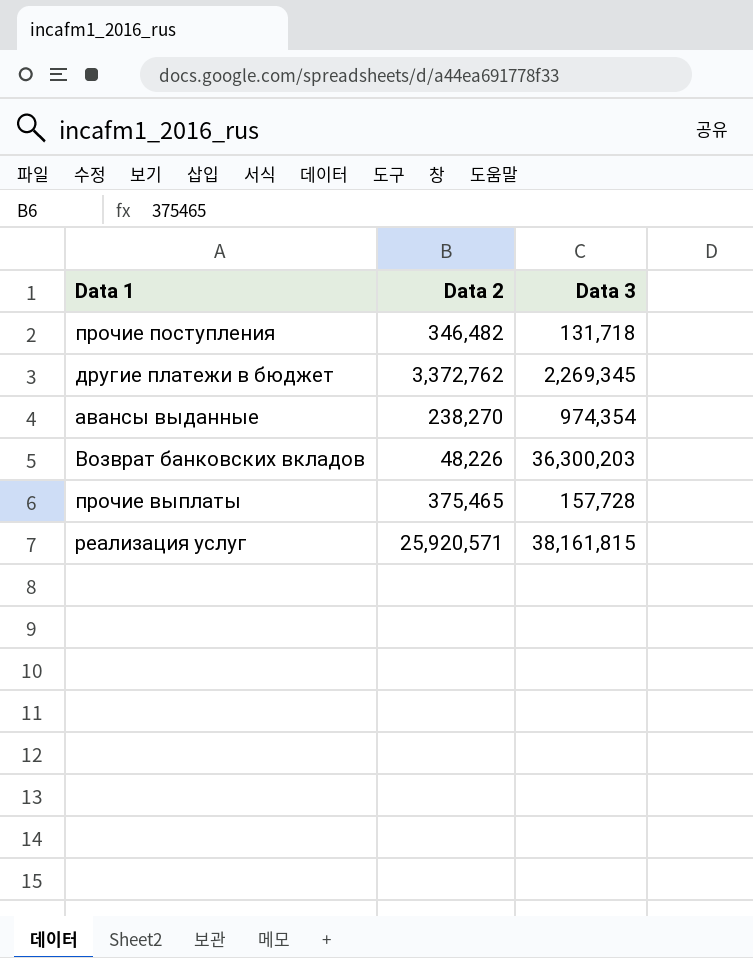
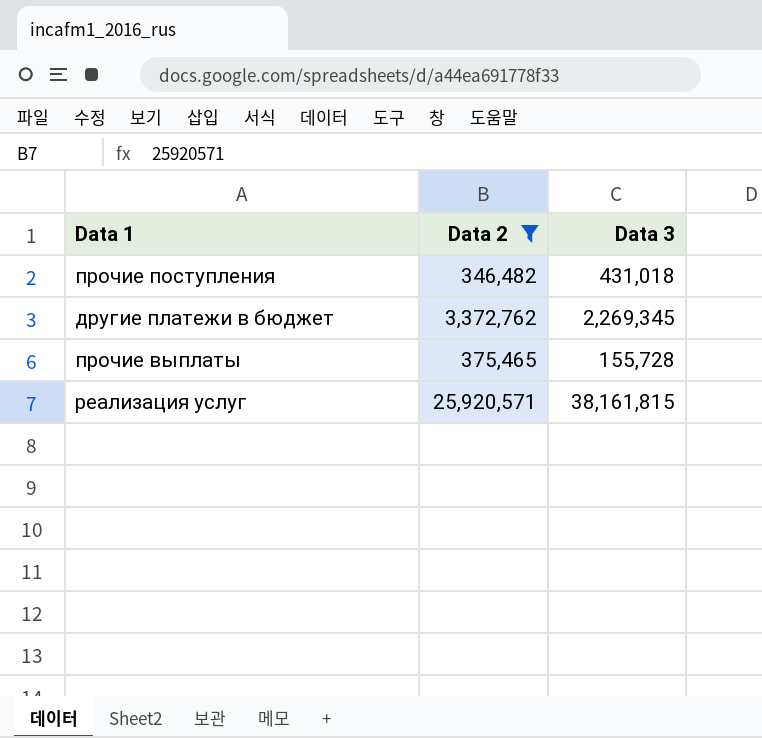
filter: none -> Data 2 >= 346,482
прочие поступления | Data 3: 131,718 -> 431,018
прочие выплаты | Data 3: 157,728 -> 155,728

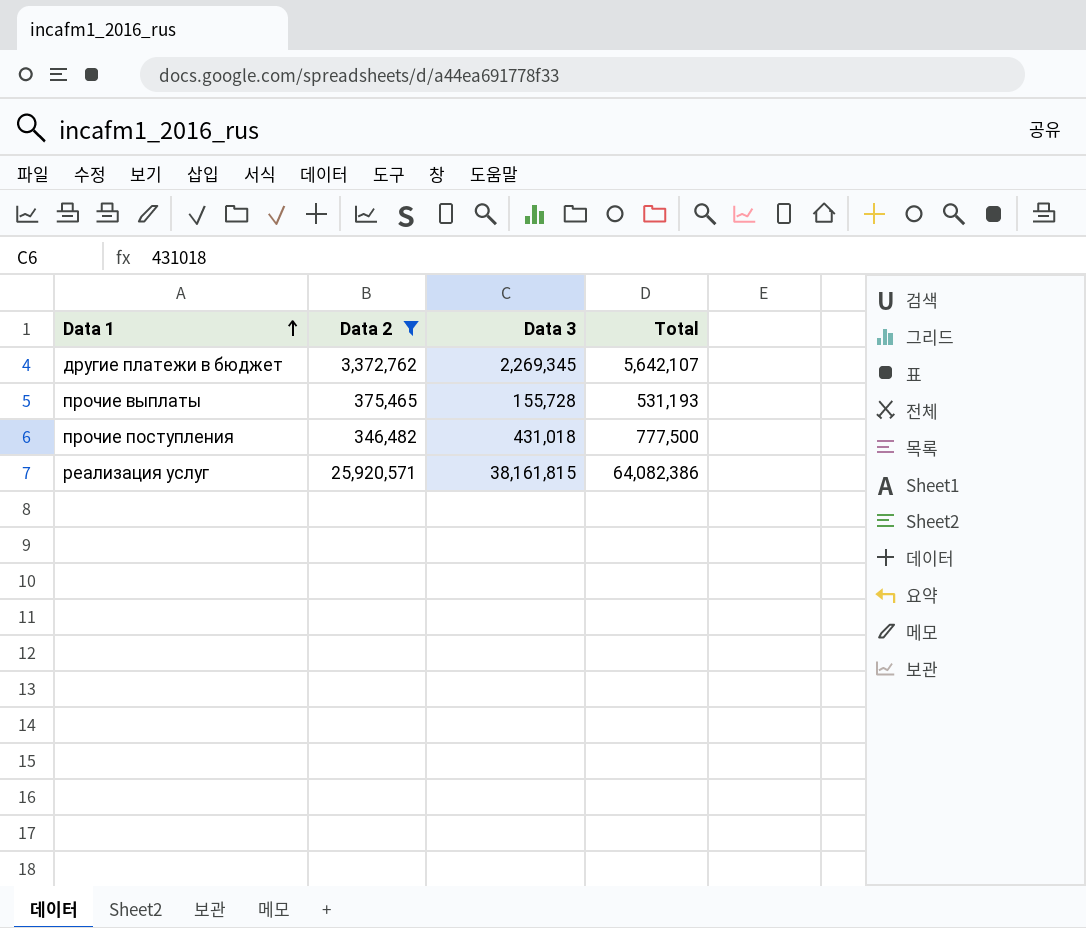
row order: none -> Data 1 ascending
column Total | formula: none -> [Data 2] + [Data 3]

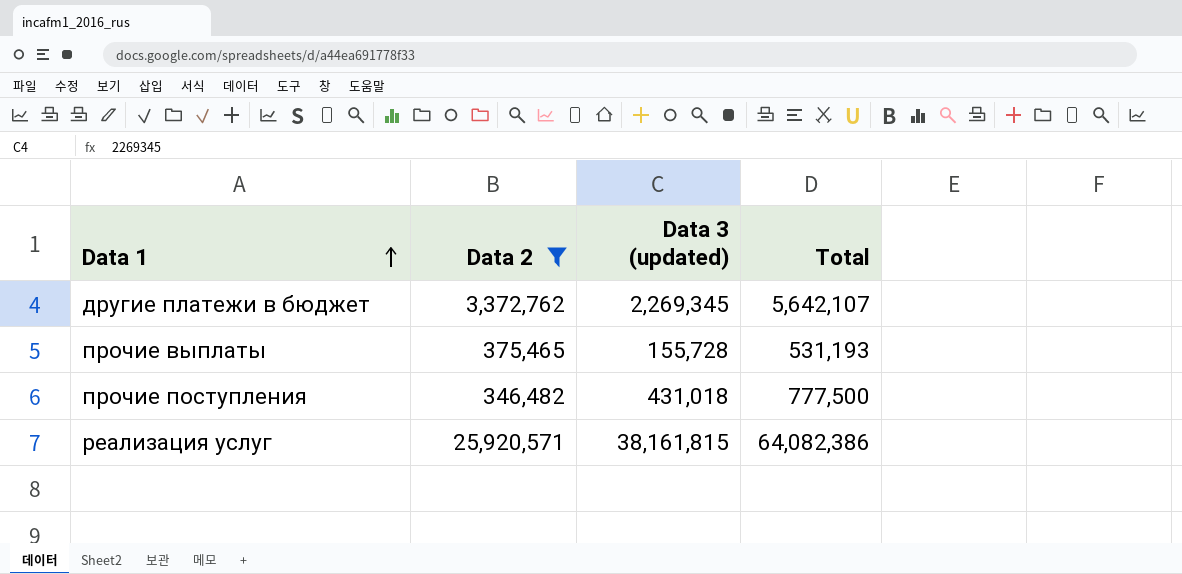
column name: Data 3 -> Data 3 (updated)

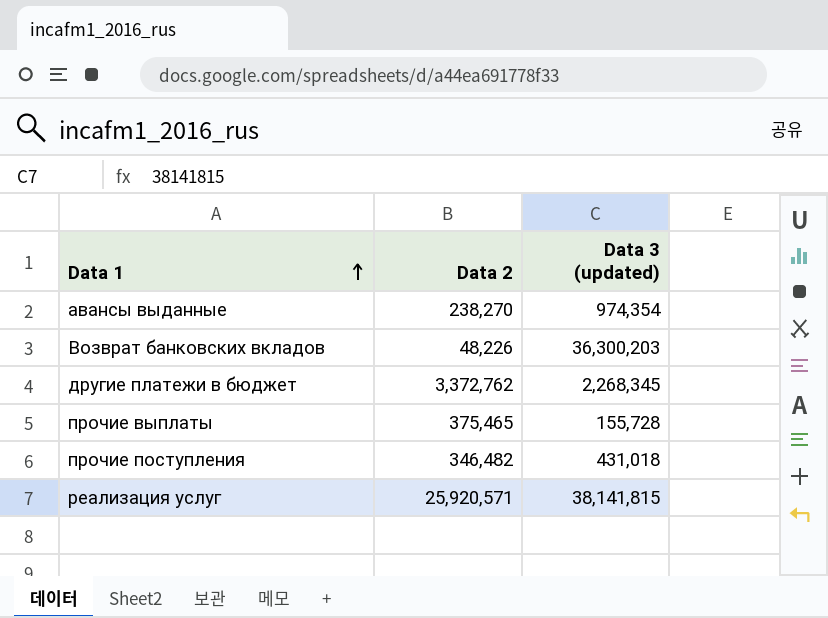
filter: Data 2 >= 346,482 -> none
column Total | formula: [Data 2] + [Data 3 (updated)] -> none
другие платежи в бюджет | Data 3 (updated): 2,269,345 -> 2,268,345
реализация услуг | Data 3 (updated): 38,161,815 -> 38,141,815

